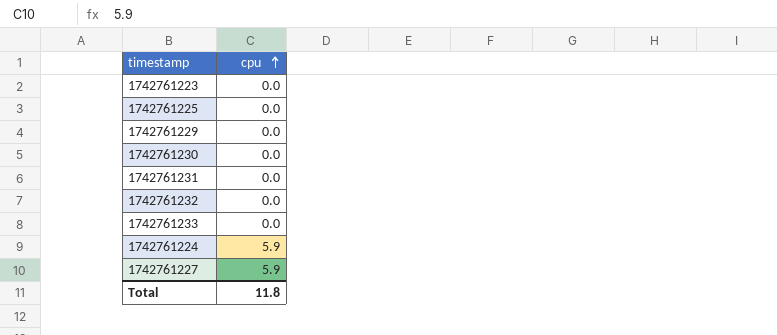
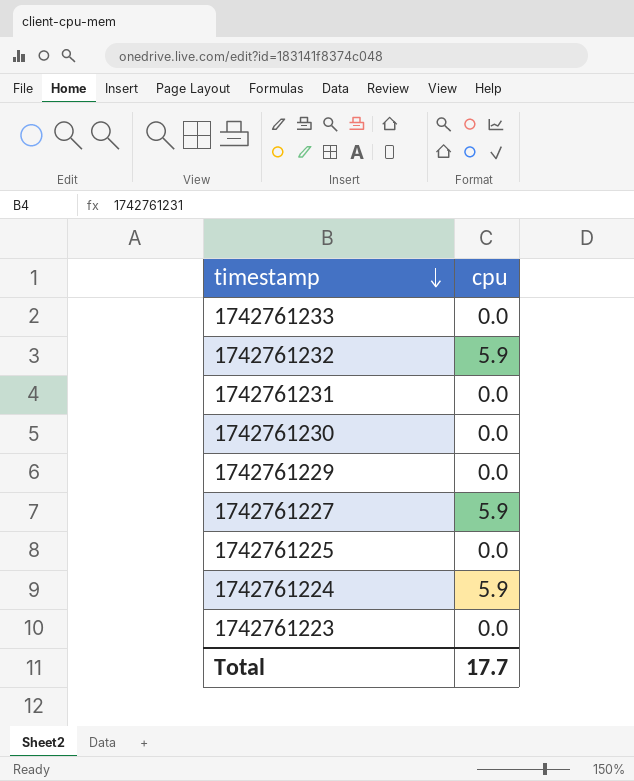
row order: cpu ascending -> timestamp descending
1742761232 | cpu: 0.0 -> 5.9
Total | cpu: 11.8 -> 17.7

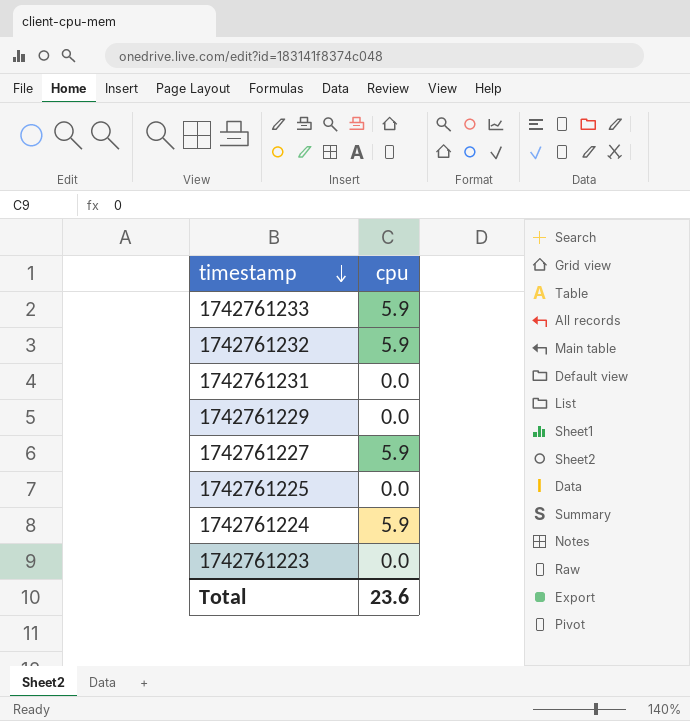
row 1742761230: 0.0 -> none
1742761233 | cpu: 0.0 -> 5.9
Total | cpu: 17.7 -> 23.6

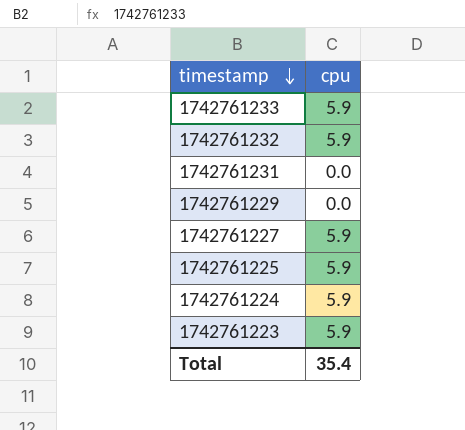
1742761225 | cpu: 0.0 -> 5.9
1742761223 | cpu: 0.0 -> 5.9
Total | cpu: 23.6 -> 35.4

